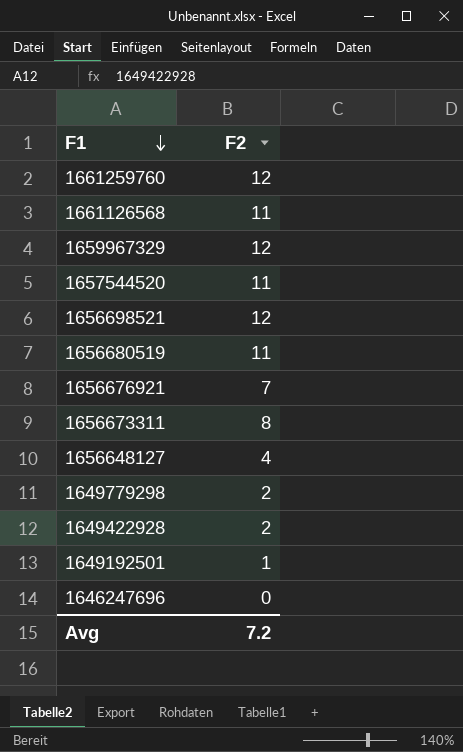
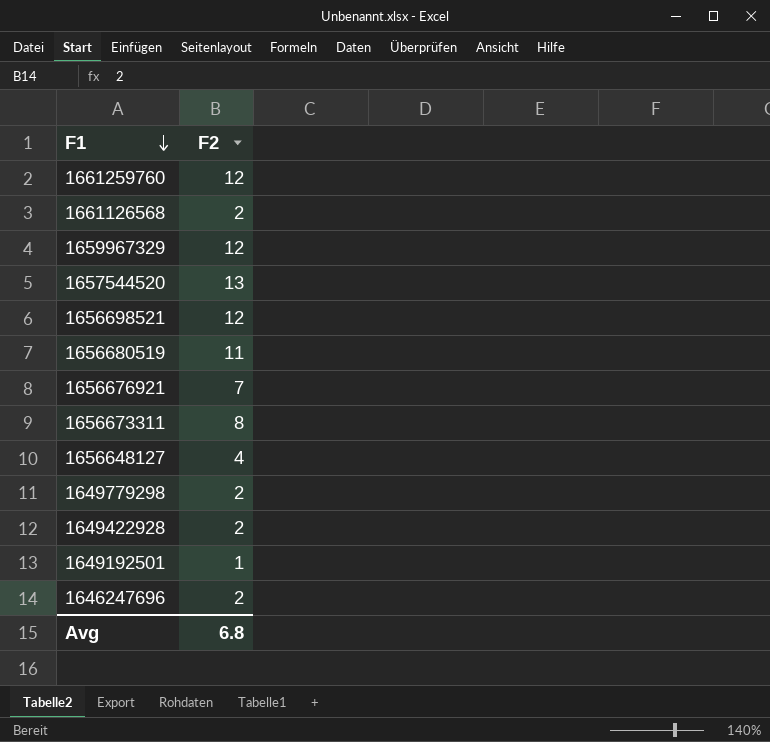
1661126568 | F2: 11 -> 2
1657544520 | F2: 11 -> 13
1646247696 | F2: 0 -> 2
Avg | F2: 7.2 -> 6.8

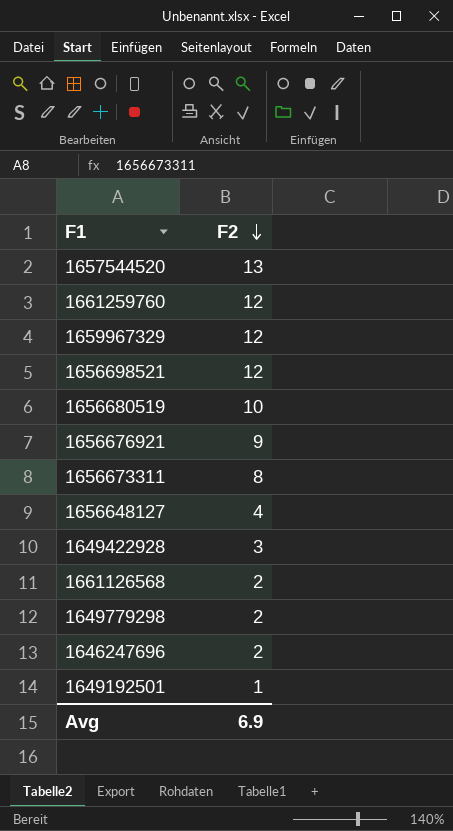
row order: F1 descending -> F2 descending
1656680519 | F2: 11 -> 10
1656676921 | F2: 7 -> 9
1649422928 | F2: 2 -> 3
Avg | F2: 6.8 -> 6.9

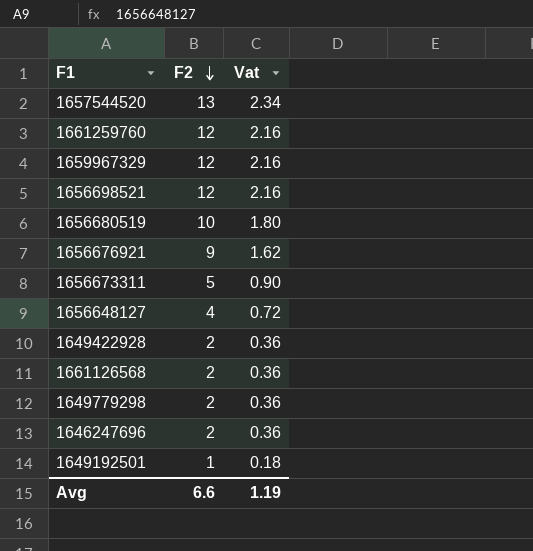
column Vat | formula: none -> [F2] * 0.18
1656673311 | F2: 8 -> 5
1649422928 | F2: 3 -> 2
Avg | F2: 6.9 -> 6.6

